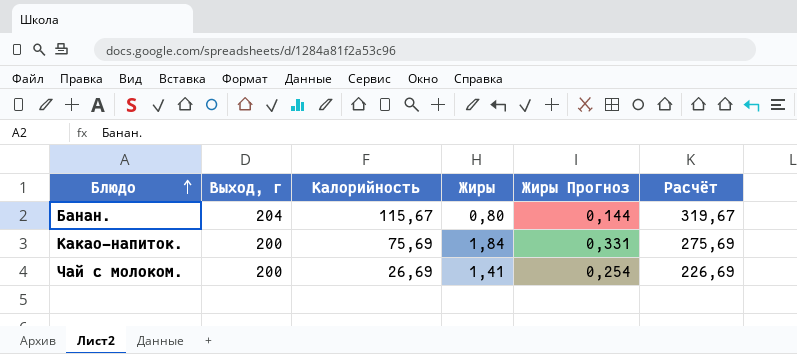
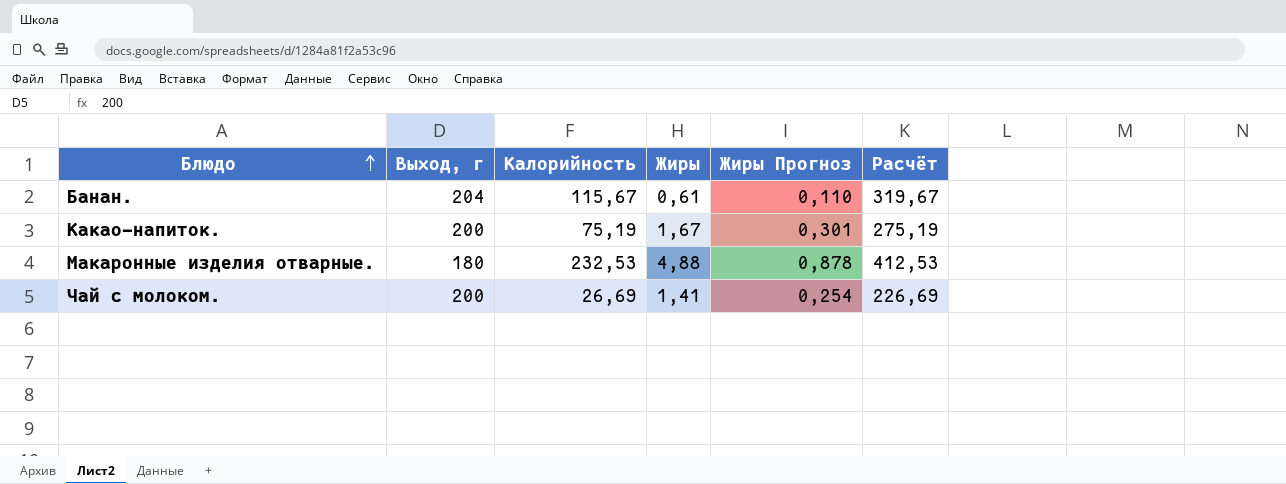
Банан. | Жиры: 0,80 -> 0,61
Банан. | Жиры Прогноз: 0,144 -> 0,110
Какао-напиток. | Калорийность: 75,69 -> 75,19
Какао-напиток. | Жиры: 1,84 -> 1,67
Какао-напиток. | Жиры Прогноз: 0,331 -> 0,301
Какао-напиток. | Расчёт: 275,69 -> 275,19
row Макаронные изделия отварные.: none -> 180 | 232,53 | 4,88 | 0,878 | 412,53

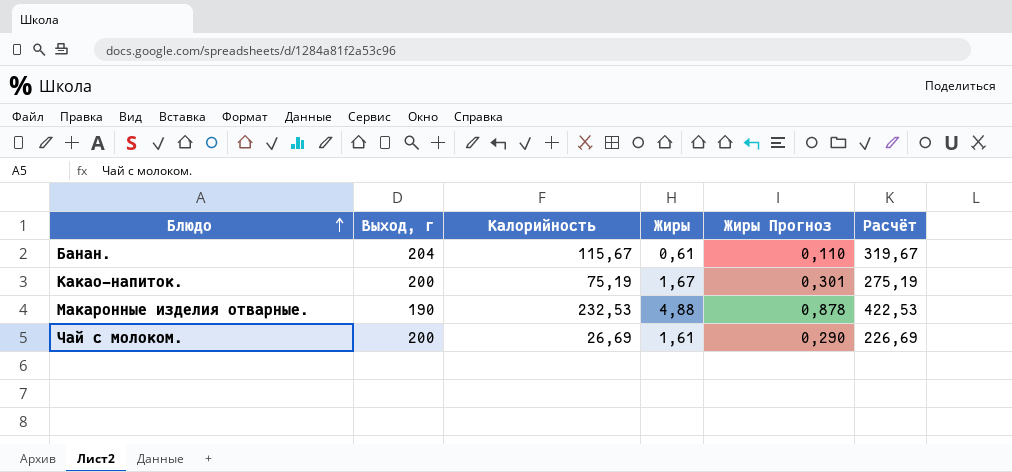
Макаронные изделия отварные. | Выход, г: 180 -> 190
Макаронные изделия отварные. | Расчёт: 412,53 -> 422,53
Чай с молоком. | Жиры: 1,41 -> 1,61
Чай с молоком. | Жиры Прогноз: 0,254 -> 0,290

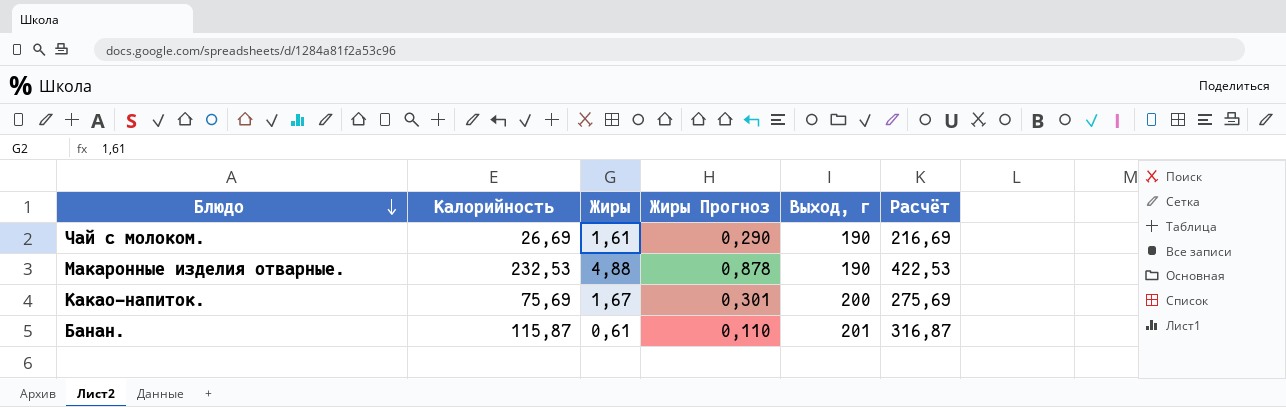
row order: Блюдо ascending -> Блюдо descending
column Выход, г | position: 2 -> 5
Чай с молоком. | Выход, г: 200 -> 190
Чай с молоком. | Расчёт: 226,69 -> 216,69
Какао-напиток. | Калорийность: 75,19 -> 75,69
Какао-напиток. | Расчёт: 275,19 -> 275,69
Банан. | Калорийность: 115,67 -> 115,87
Банан. | Выход, г: 204 -> 201
Банан. | Расчёт: 319,67 -> 316,87

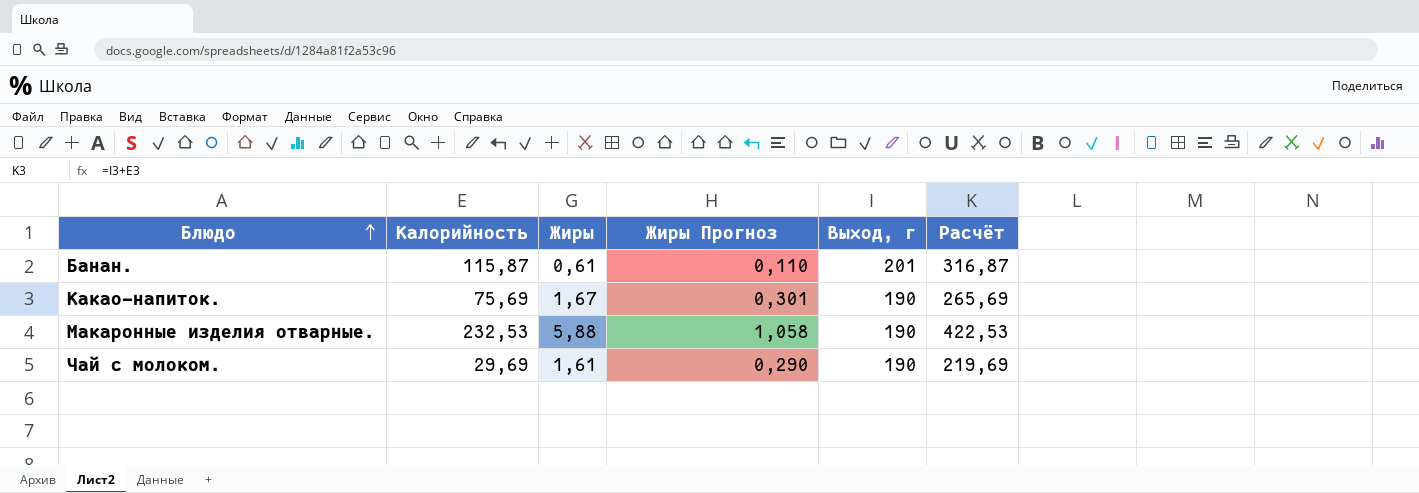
row order: Блюдо descending -> Блюдо ascending
Какао-напиток. | Выход, г: 200 -> 190
Какао-напиток. | Расчёт: 275,69 -> 265,69
Макаронные изделия отварные. | Жиры: 4,88 -> 5,88
Макаронные изделия отварные. | Жиры Прогноз: 0,878 -> 1,058
Чай с молоком. | Калорийность: 26,69 -> 29,69
Чай с молоком. | Расчёт: 216,69 -> 219,69

